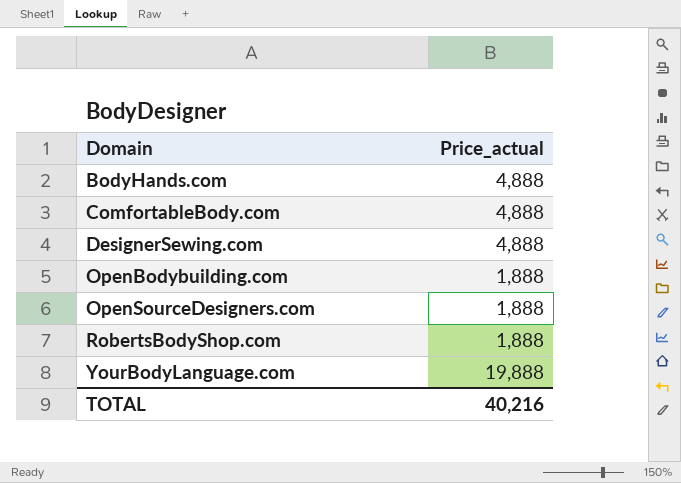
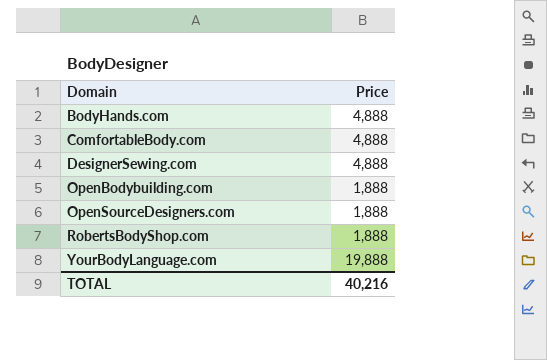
column name: Price_actual -> Price

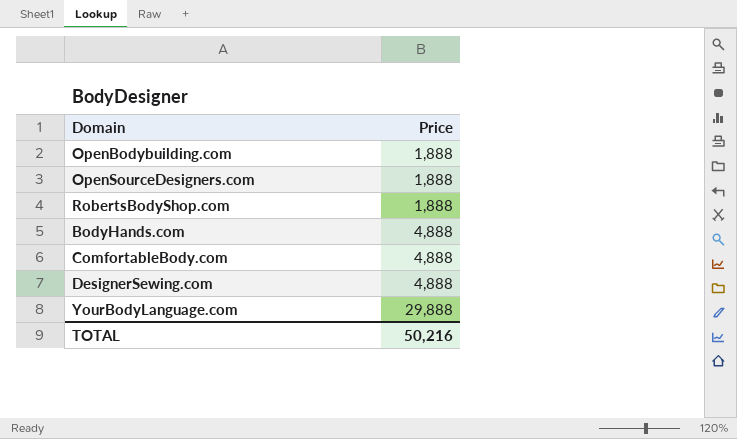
row order: Domain ascending -> Price ascending
YourBodyLanguage.com | Price: 19,888 -> 29,888
TOTAL | Price: 40,216 -> 50,216

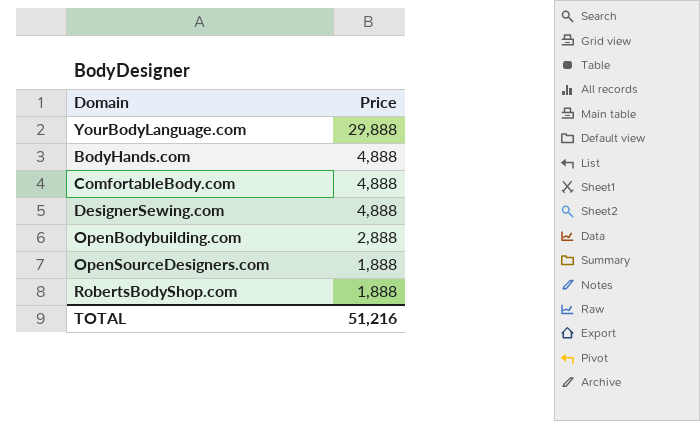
row order: Price ascending -> Price descending
OpenBodybuilding.com | Price: 1,888 -> 2,888
TOTAL | Price: 50,216 -> 51,216

